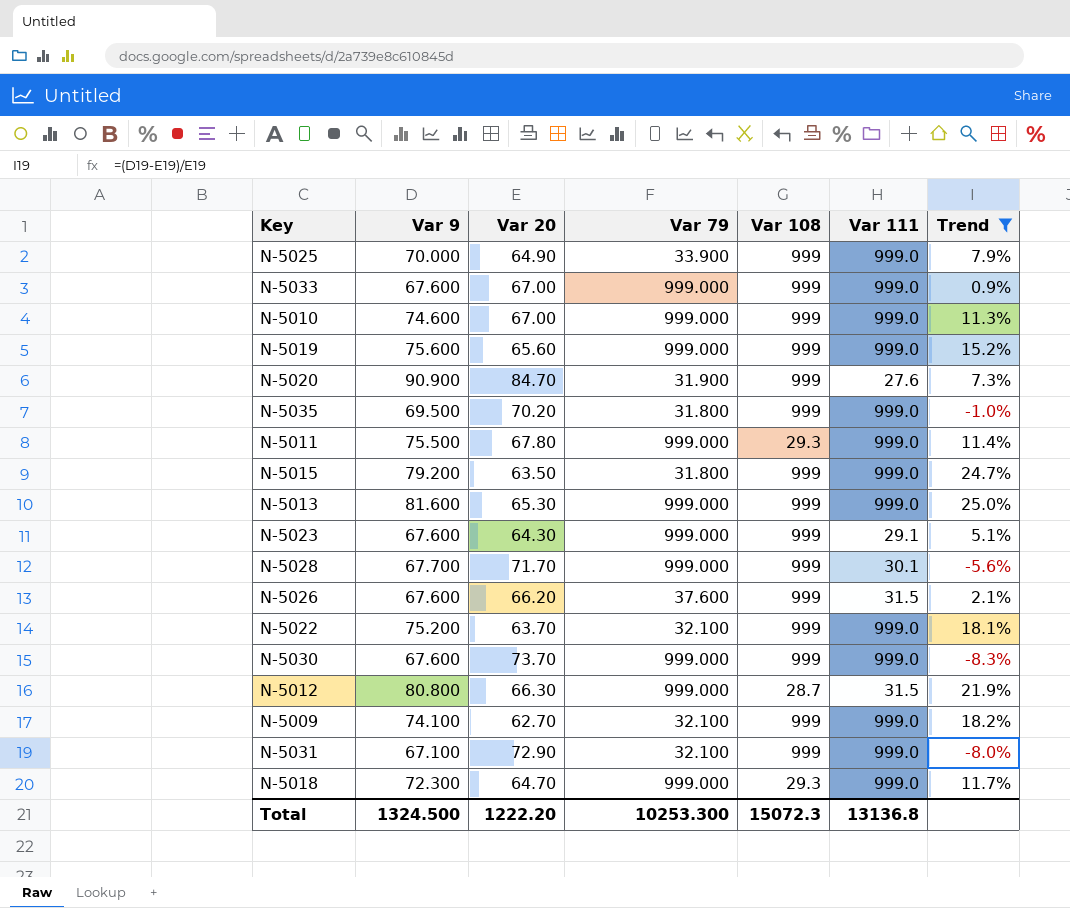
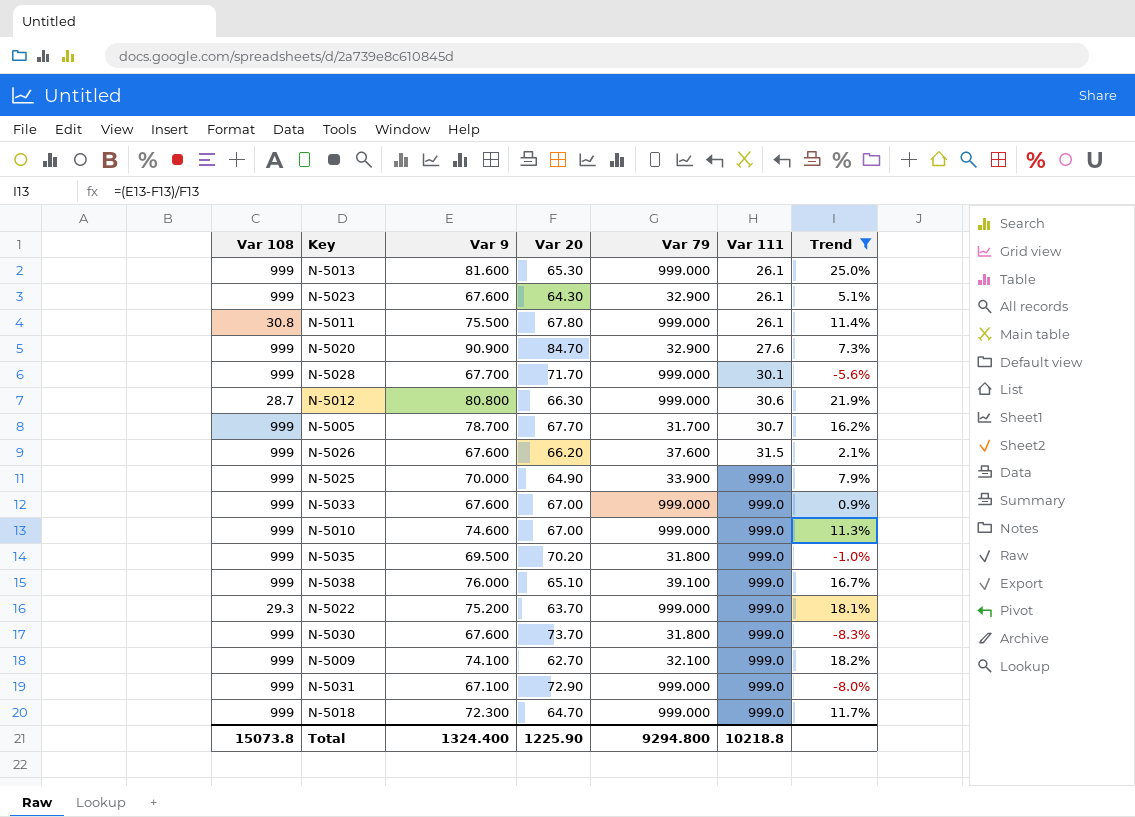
row order: none -> Var 111 ascending
column Var 108 | position: 5 -> 1
row N-5019: 75.600 | 65.60 | 999.000 | 999 | 999.0 | 15.2% -> none
row N-5015: 79.200 | 63.50 | 31.800 | 999 | 999.0 | 24.7% -> none
N-5013 | Var 111: 999.0 -> 26.1
N-5023 | Var 79: 999.000 -> 32.900
N-5023 | Var 111: 29.1 -> 26.1
N-5011 | Var 108: 29.3 -> 30.8
N-5011 | Var 111: 999.0 -> 26.1
N-5020 | Var 79: 31.900 -> 32.900
N-5012 | Var 111: 31.5 -> 30.6
row N-5005: none -> 999 | 78.700 | 67.70 | 31.700 | 30.7 | 16.2%
row N-5038: none -> 999 | 76.000 | 65.10 | 39.100 | 999.0 | 16.7%
N-5022 | Var 108: 999 -> 29.3
N-5022 | Var 79: 32.100 -> 999.000
N-5030 | Var 79: 999.000 -> 31.800
N-5031 | Var 79: 32.100 -> 999.000
N-5018 | Var 108: 29.3 -> 999
Total | Var 108: 15072.3 -> 15073.8
Total | Var 9: 1324.500 -> 1324.400
Total | Var 20: 1222.20 -> 1225.90
Total | Var 79: 10253.300 -> 9294.800
Total | Var 111: 13136.8 -> 10218.8

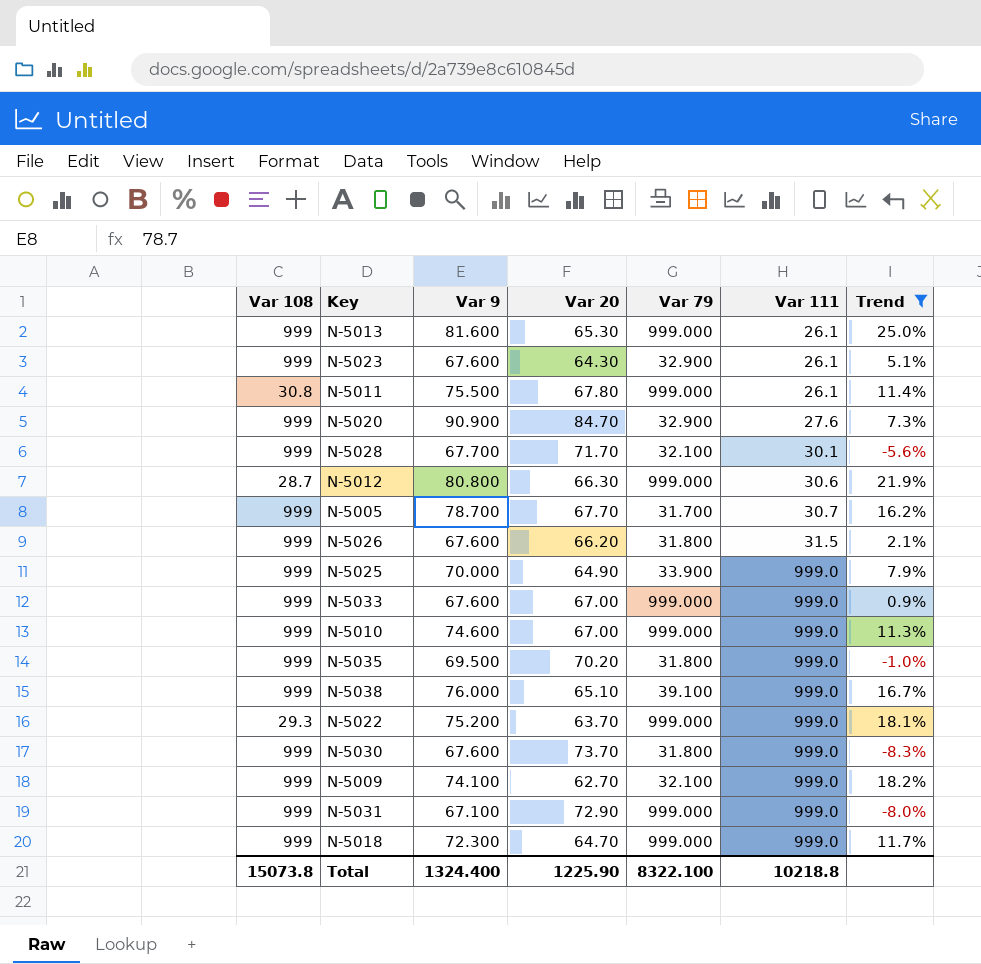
N-5028 | Var 79: 999.000 -> 32.100
N-5026 | Var 79: 37.600 -> 31.800
Total | Var 79: 9294.800 -> 8322.100

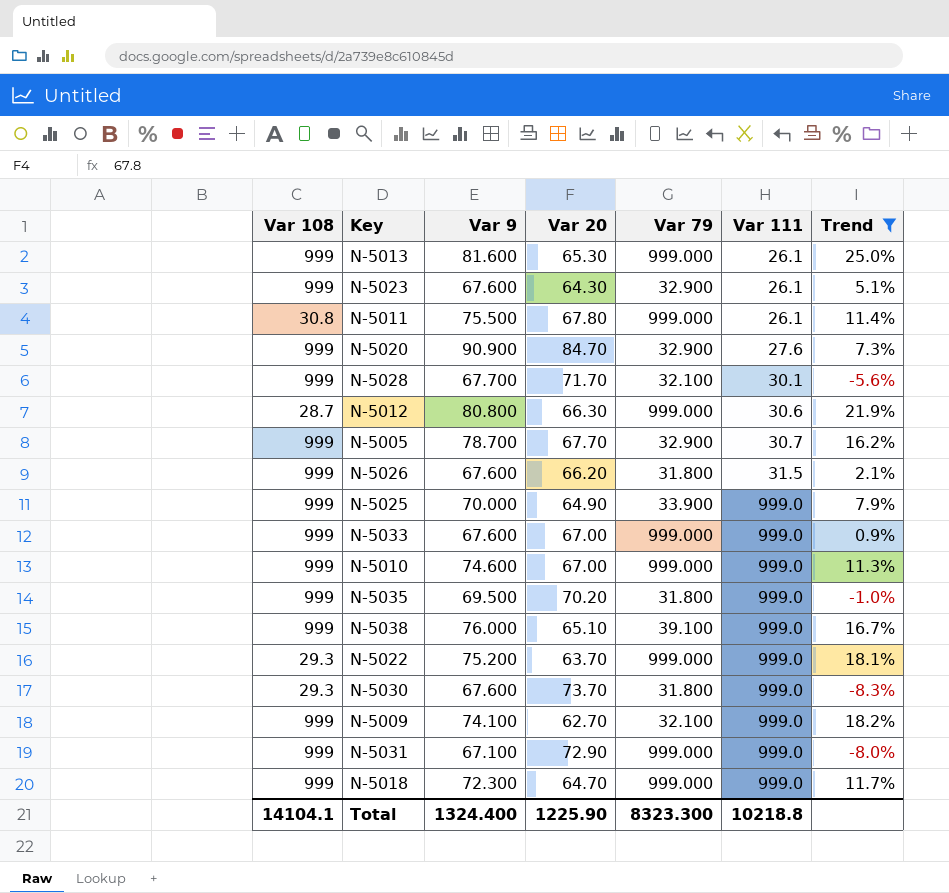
N-5005 | Var 79: 31.700 -> 32.900
N-5030 | Var 108: 999 -> 29.3
Total | Var 108: 15073.8 -> 14104.1
Total | Var 79: 8322.100 -> 8323.300

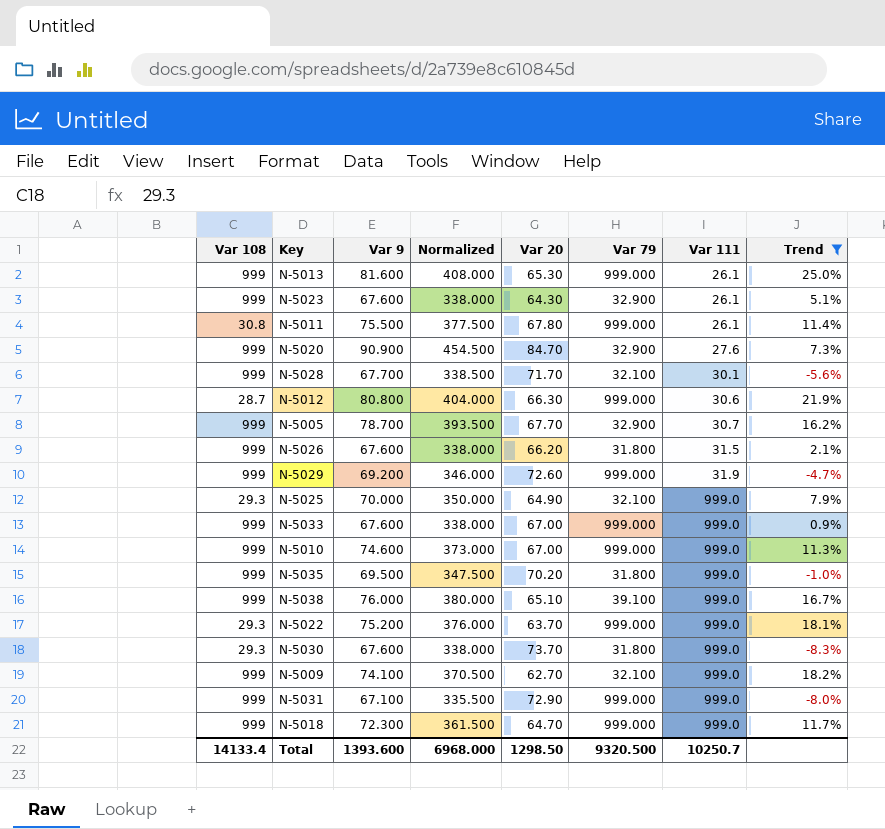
column Normalized | formula: none -> [Var 9] * 5
row N-5029: none -> 999 | 69.200 | 346.000 | 72.60 | 999.000 | 31.9 | -4.7%
N-5025 | Var 108: 999 -> 29.3
N-5025 | Var 79: 33.900 -> 32.100
Total | Var 108: 14104.1 -> 14133.4
Total | Var 9: 1324.400 -> 1393.600
Total | Var 20: 1225.90 -> 1298.50
Total | Var 79: 8323.300 -> 9320.500
Total | Var 111: 10218.8 -> 10250.7

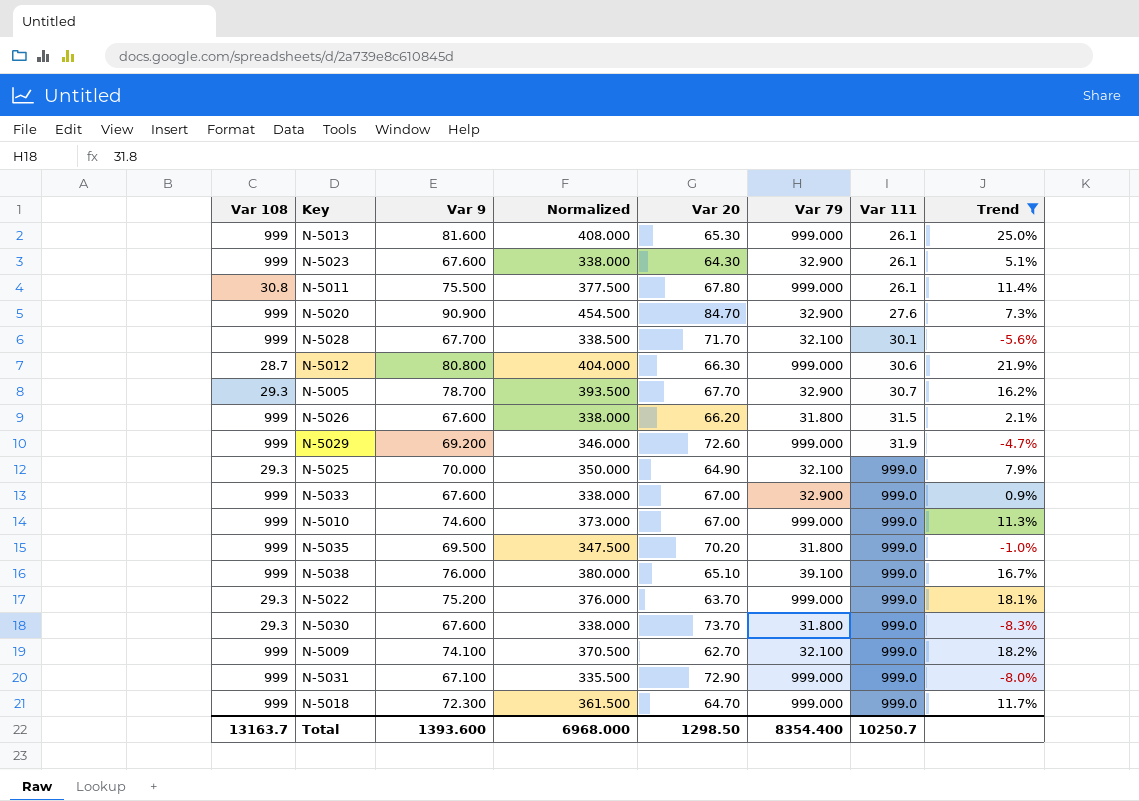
N-5005 | Var 108: 999 -> 29.3
N-5033 | Var 79: 999.000 -> 32.900
Total | Var 108: 14133.4 -> 13163.7
Total | Var 79: 9320.500 -> 8354.400

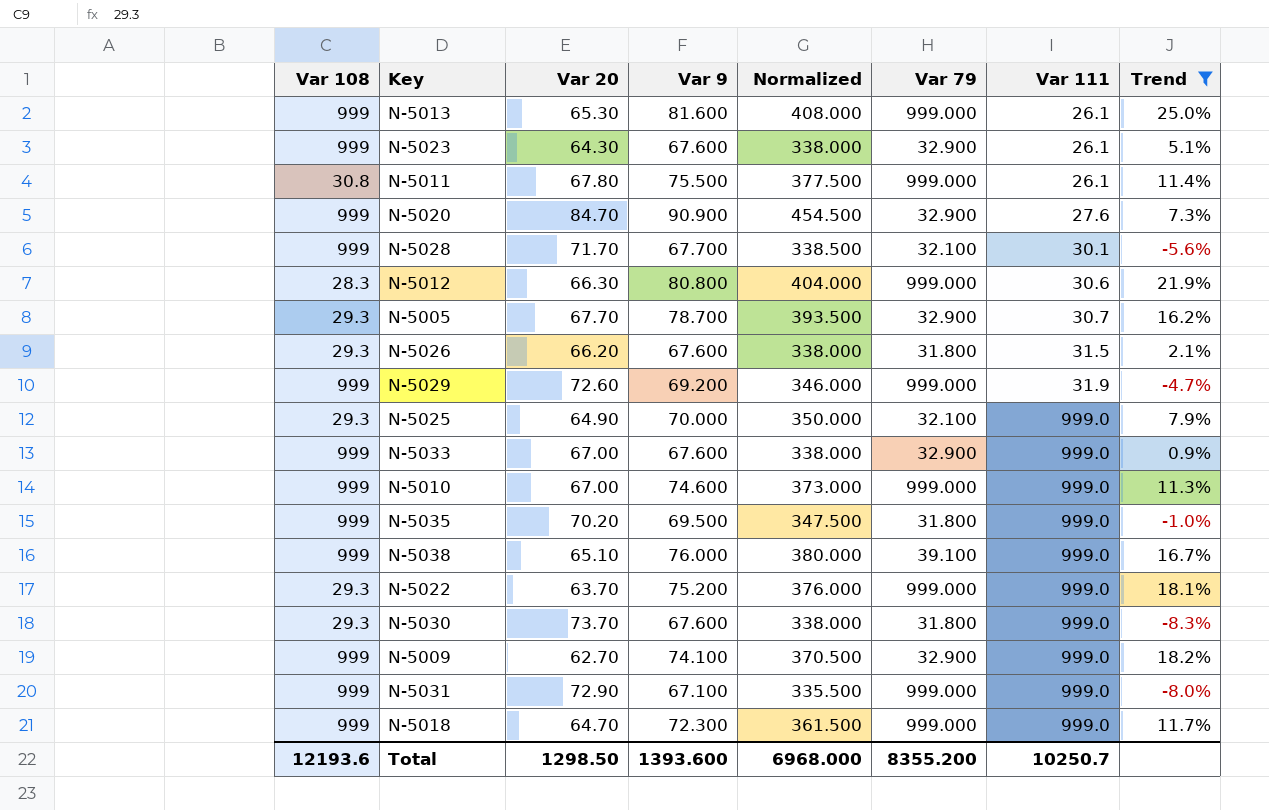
column Var 20 | position: 5 -> 3
N-5012 | Var 108: 28.7 -> 28.3
N-5026 | Var 108: 999 -> 29.3
N-5009 | Var 79: 32.100 -> 32.900
Total | Var 108: 13163.7 -> 12193.6
Total | Var 79: 8354.400 -> 8355.200

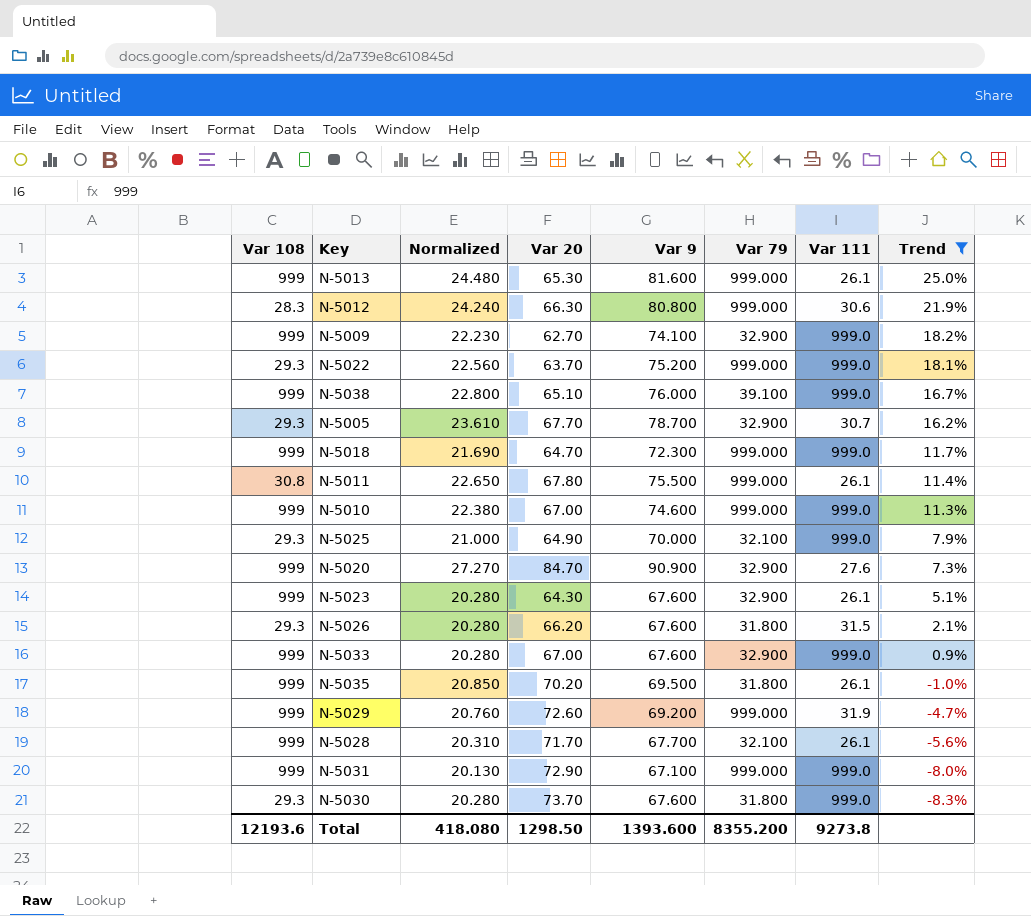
row order: Var 111 ascending -> Trend descending
column Normalized | formula: [Var 9] * 5 -> [Var 9] * 0.3
column Normalized | position: 5 -> 3
N-5035 | Var 111: 999.0 -> 26.1
N-5028 | Var 111: 30.1 -> 26.1
Total | Normalized: 6968.000 -> 418.080
Total | Var 111: 10250.7 -> 9273.8

